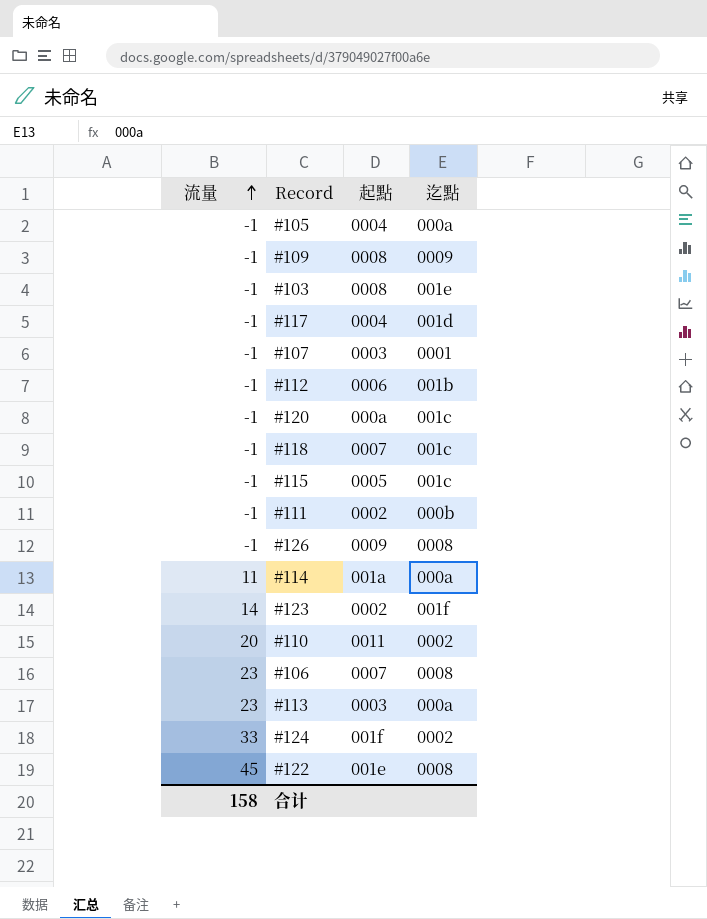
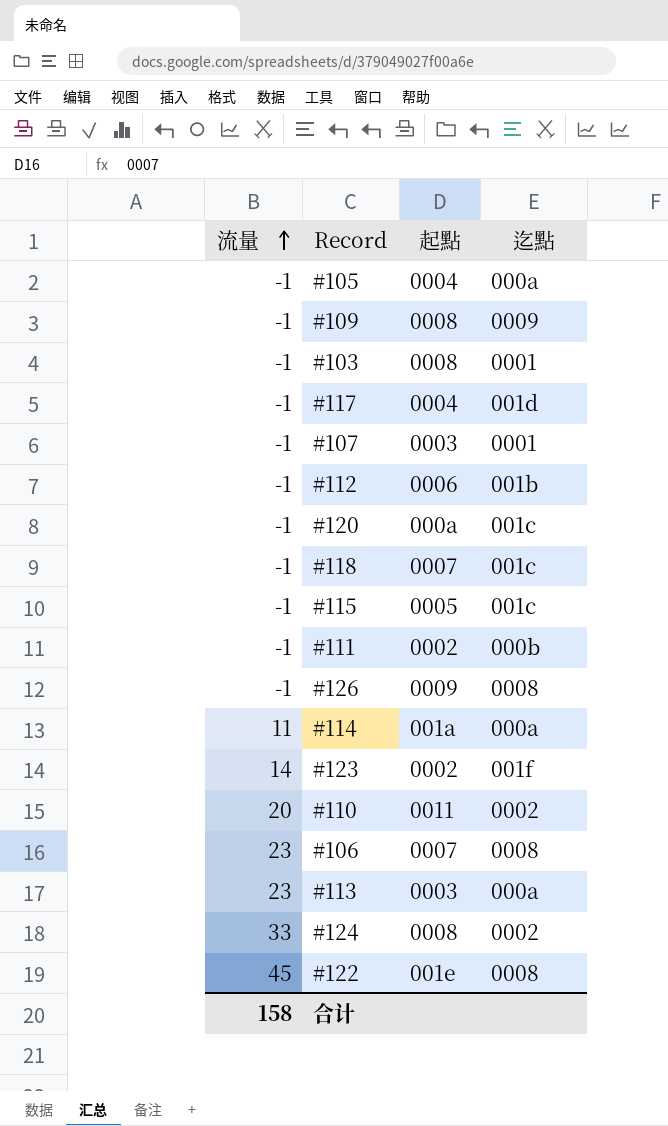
#103 | 迄點: 001e -> 0001
#124 | 起點: 001f -> 0008

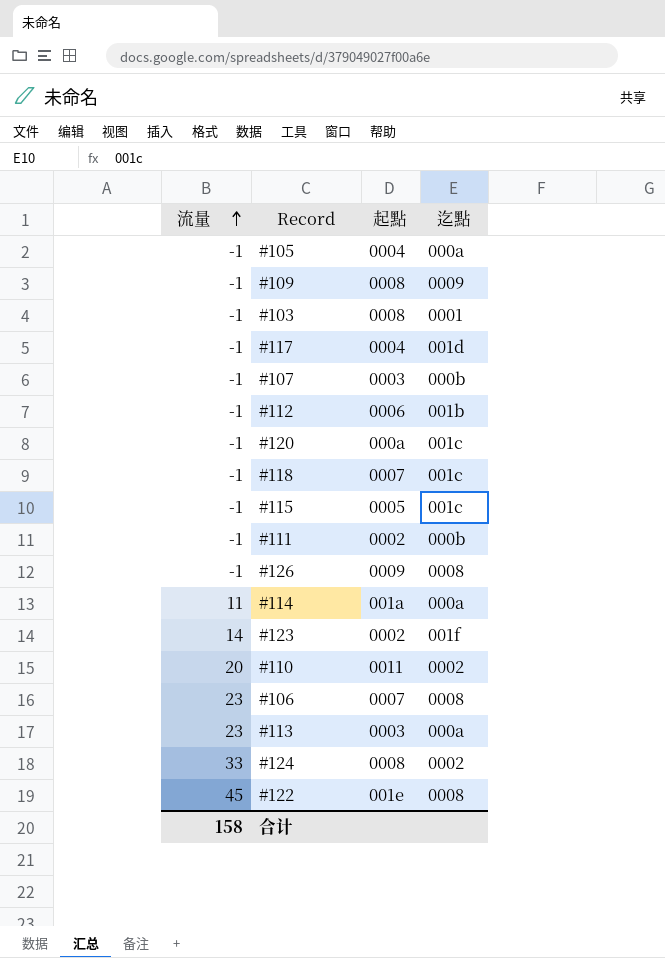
#107 | 迄點: 0001 -> 000b

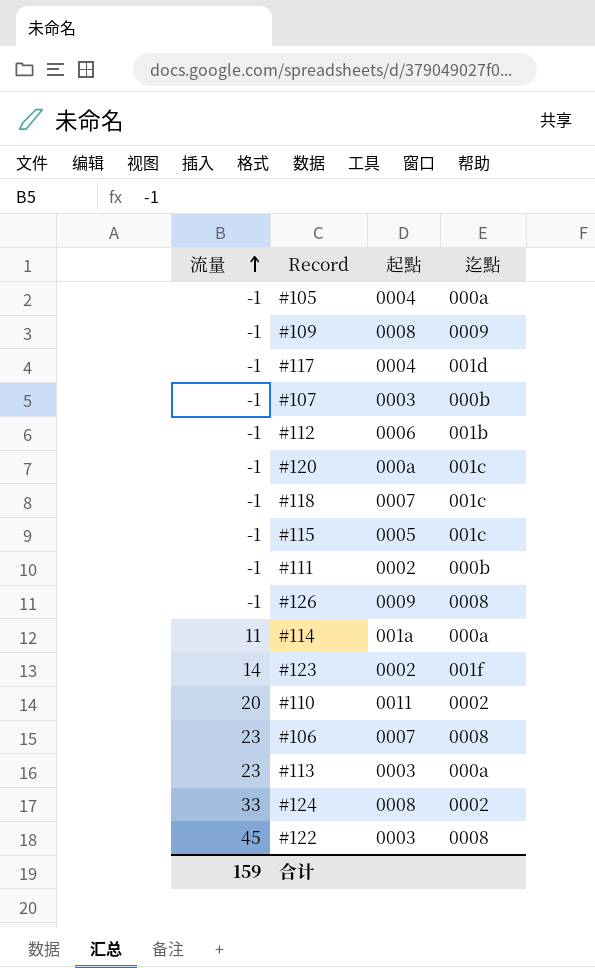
row #103: -1 | 0008 | 0001 -> none
#122 | 起點: 001e -> 0003
合计 | 流量: 158 -> 159

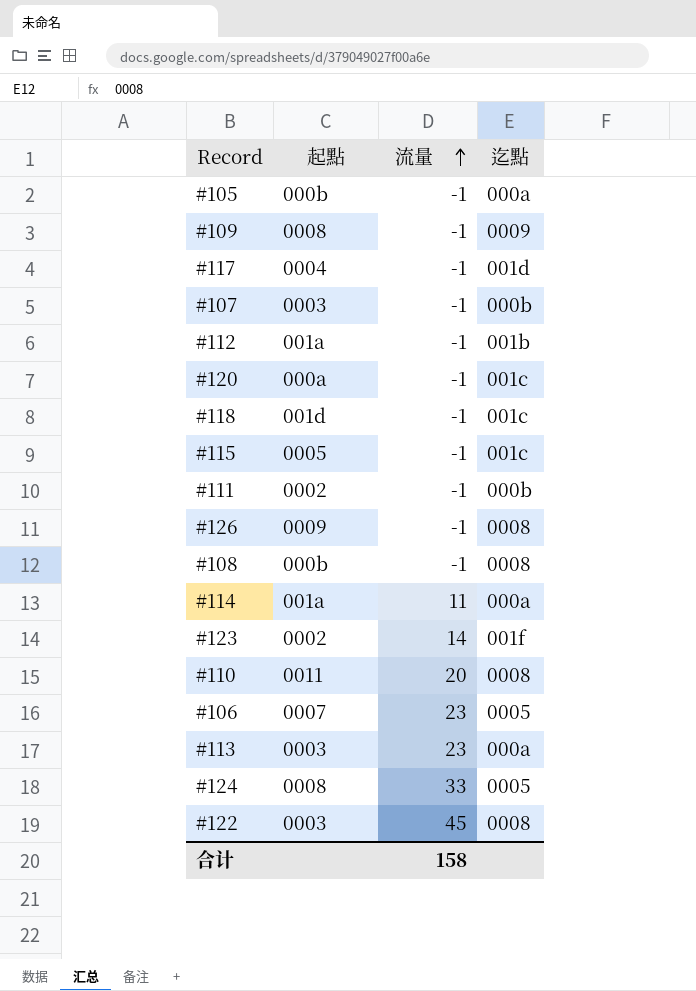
column 流量 | position: 1 -> 3
#105 | 起點: 0004 -> 000b
#112 | 起點: 0006 -> 001a
#118 | 起點: 0007 -> 001d
row #108: none -> 000b | -1 | 0008
#110 | 迄點: 0002 -> 0008
#106 | 迄點: 0008 -> 0005
#124 | 迄點: 0002 -> 0005
合计 | 流量: 159 -> 158

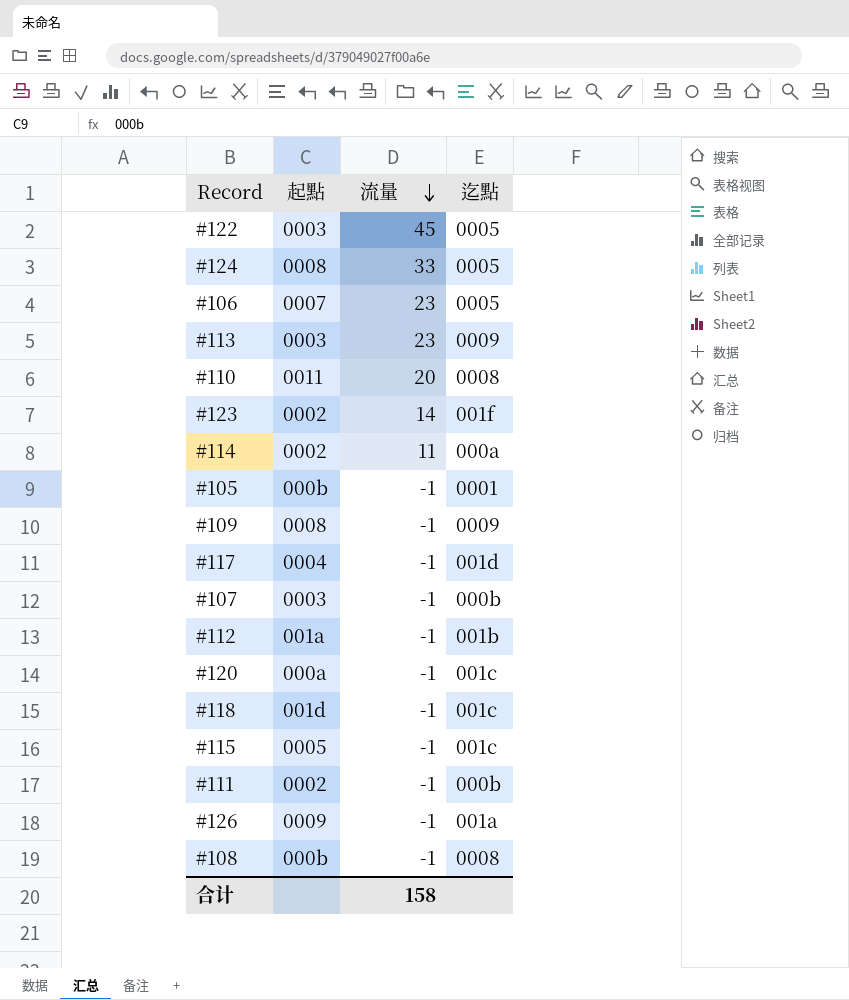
row order: 流量 ascending -> 流量 descending
#122 | 迄點: 0008 -> 0005
#113 | 迄點: 000a -> 0009
#114 | 起點: 001a -> 0002
#105 | 迄點: 000a -> 0001
#126 | 迄點: 0008 -> 001a

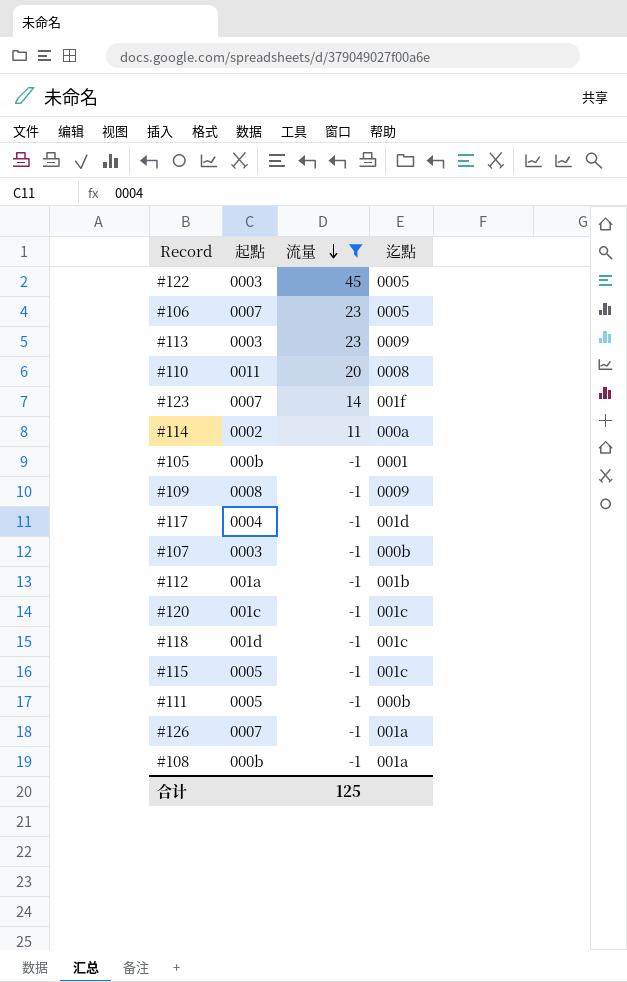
filter: none -> 流量 != 33
#123 | 起點: 0002 -> 0007
#120 | 起點: 000a -> 001c
#111 | 起點: 0002 -> 0005
#126 | 起點: 0009 -> 0007
#108 | 迄點: 0008 -> 001a
合计 | 流量: 158 -> 125

